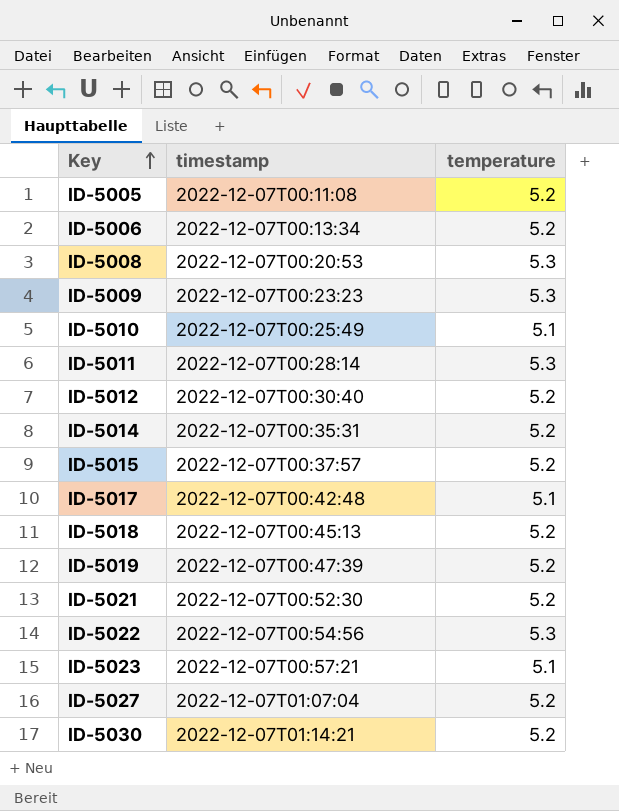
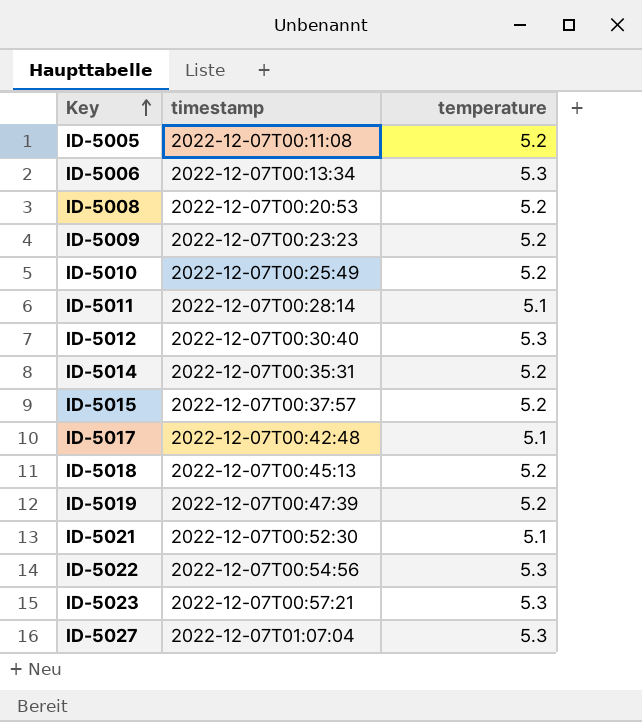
row ID-5030: 2022-12-07T01:14:21 | 5.2 -> none
ID-5006 | temperature: 5.2 -> 5.3
ID-5008 | temperature: 5.3 -> 5.2
ID-5009 | temperature: 5.3 -> 5.2
ID-5010 | temperature: 5.1 -> 5.2
ID-5011 | temperature: 5.3 -> 5.1
ID-5012 | temperature: 5.2 -> 5.3
ID-5021 | temperature: 5.2 -> 5.1
ID-5023 | temperature: 5.1 -> 5.3
ID-5027 | temperature: 5.2 -> 5.3

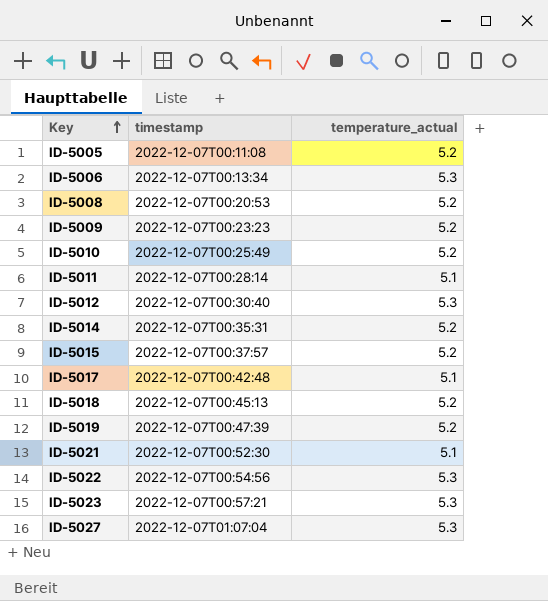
column name: temperature -> temperature_actual

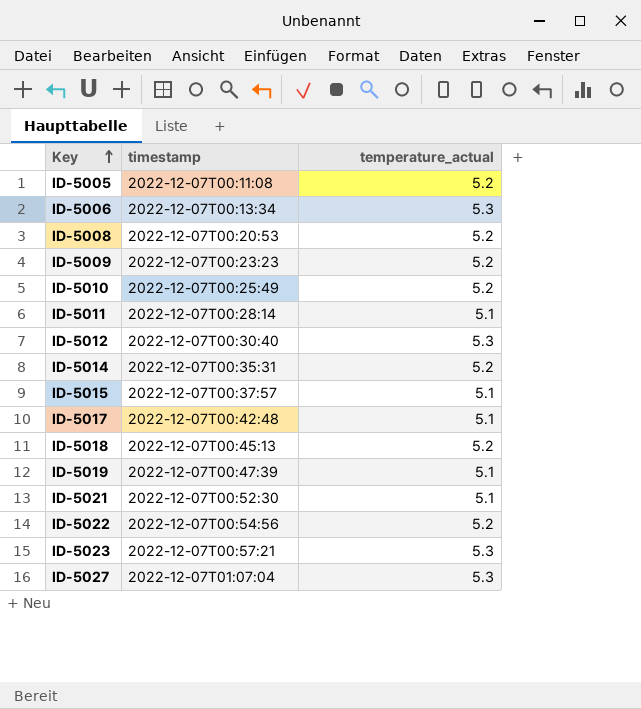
ID-5015 | temperature_actual: 5.2 -> 5.1
ID-5019 | temperature_actual: 5.2 -> 5.1
ID-5022 | temperature_actual: 5.3 -> 5.2

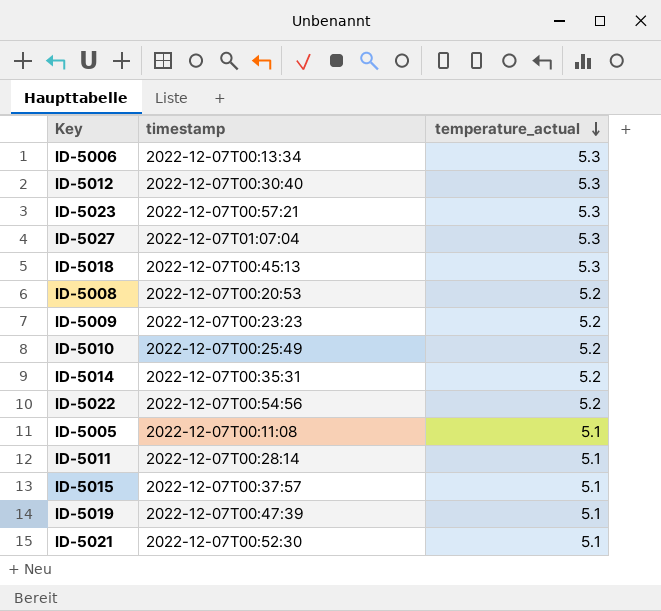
row order: Key ascending -> temperature_actual descending
row ID-5017: 2022-12-07T00:42:48 | 5.1 -> none
ID-5018 | temperature_actual: 5.2 -> 5.3
ID-5005 | temperature_actual: 5.2 -> 5.1

